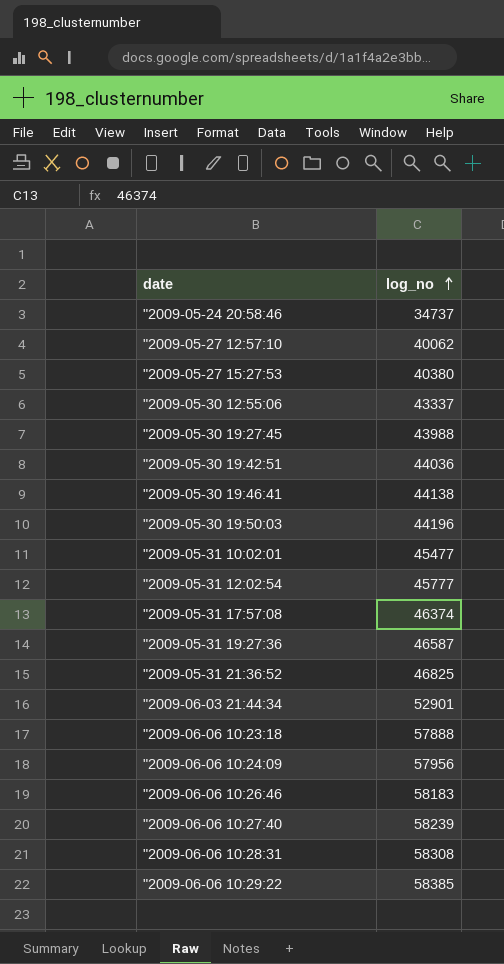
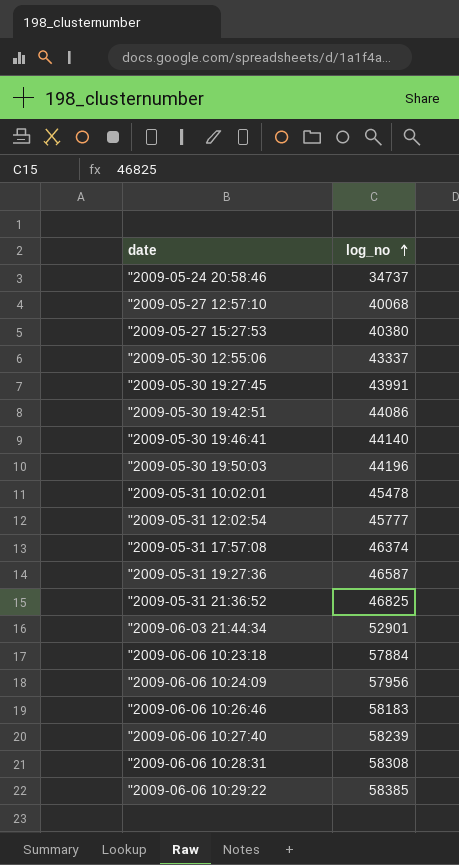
"2009-05-27 12:57:10 | log_no: 40062 -> 40068
"2009-05-30 19:27:45 | log_no: 43988 -> 43991
"2009-05-30 19:42:51 | log_no: 44036 -> 44086
"2009-05-30 19:46:41 | log_no: 44138 -> 44140
"2009-05-31 10:02:01 | log_no: 45477 -> 45478
"2009-06-06 10:23:18 | log_no: 57888 -> 57884

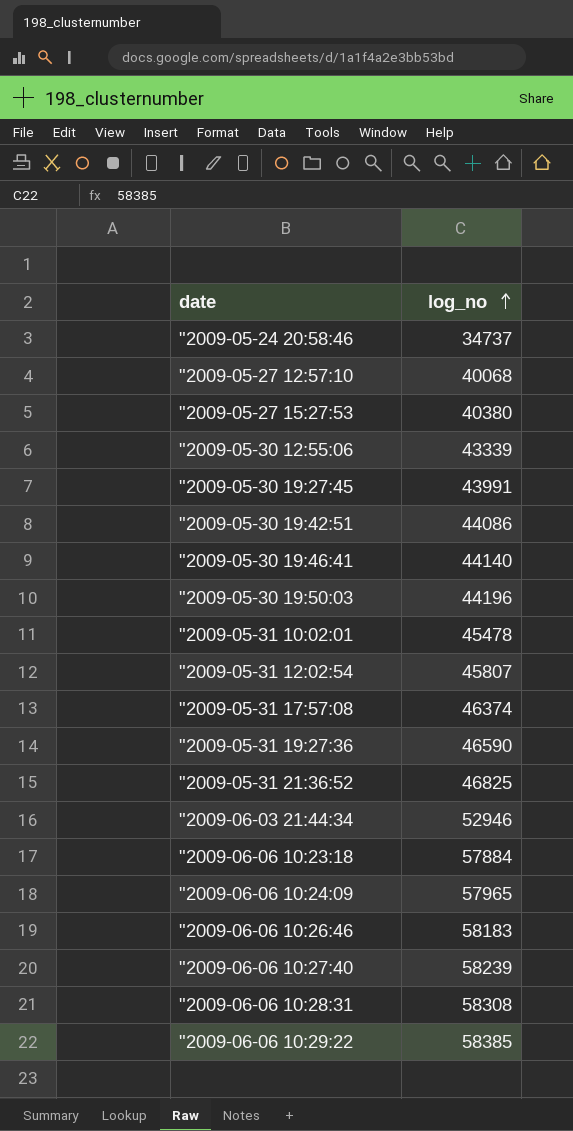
"2009-05-30 12:55:06 | log_no: 43337 -> 43339
"2009-05-31 12:02:54 | log_no: 45777 -> 45807
"2009-05-31 19:27:36 | log_no: 46587 -> 46590
"2009-06-03 21:44:34 | log_no: 52901 -> 52946
"2009-06-06 10:24:09 | log_no: 57956 -> 57965

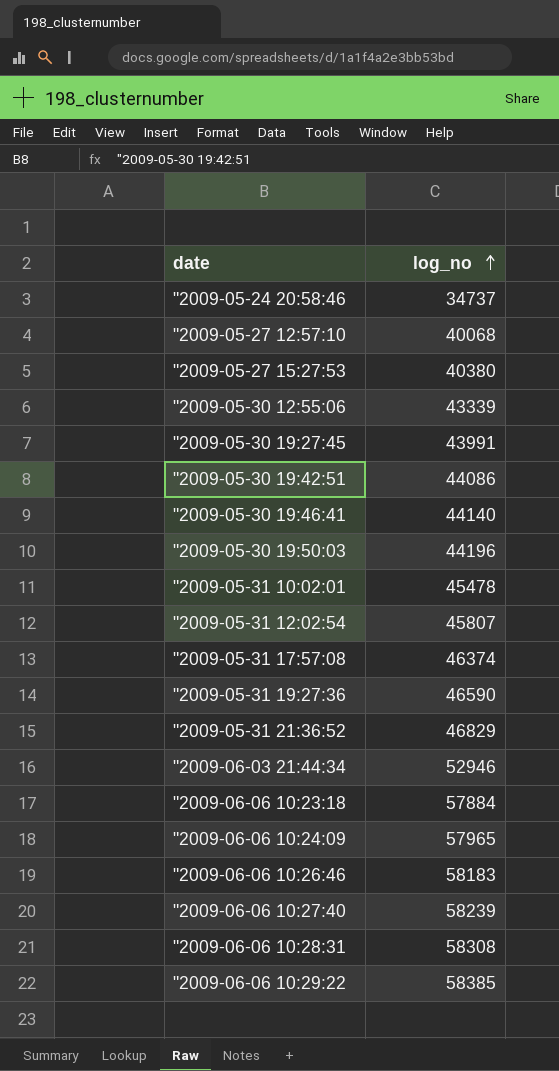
"2009-05-31 21:36:52 | log_no: 46825 -> 46829

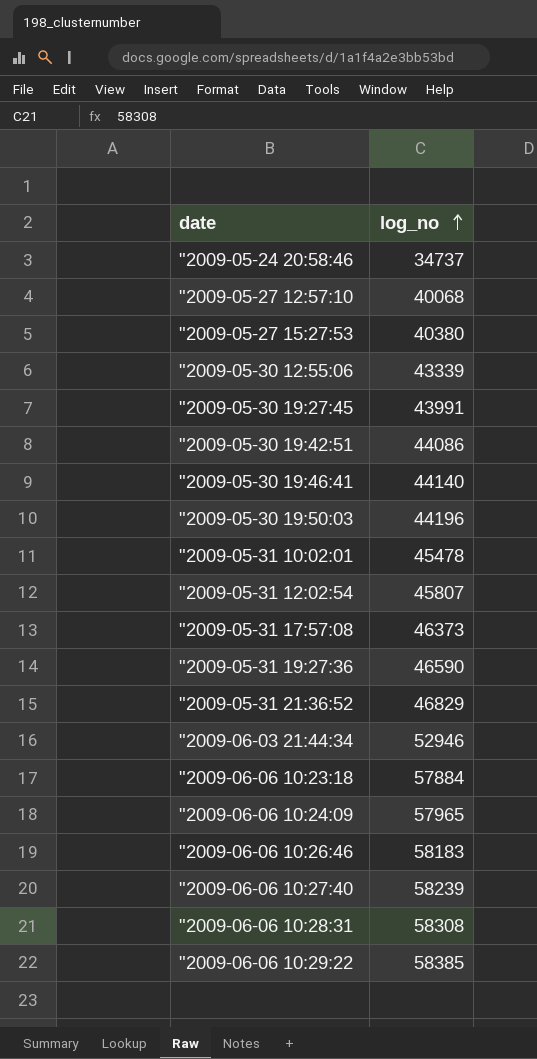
"2009-05-31 17:57:08 | log_no: 46374 -> 46373

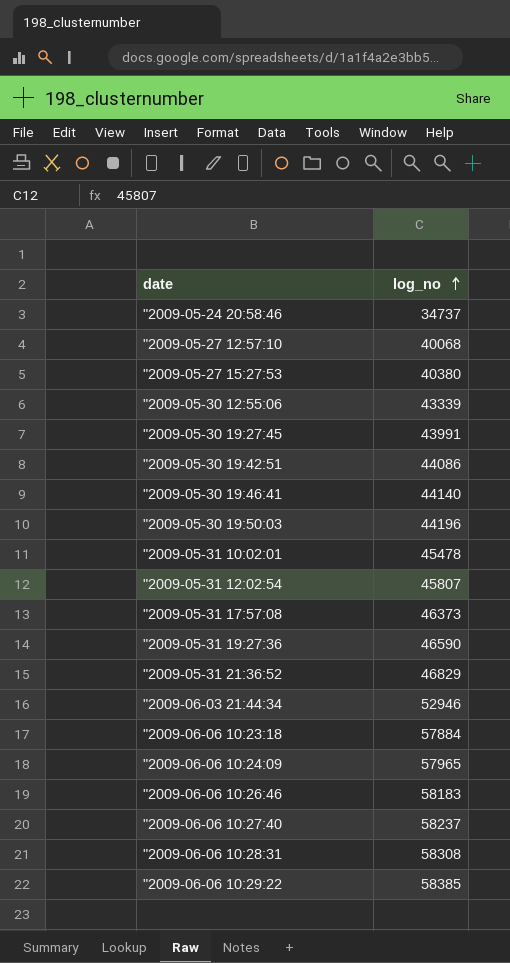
"2009-06-06 10:27:40 | log_no: 58239 -> 58237

